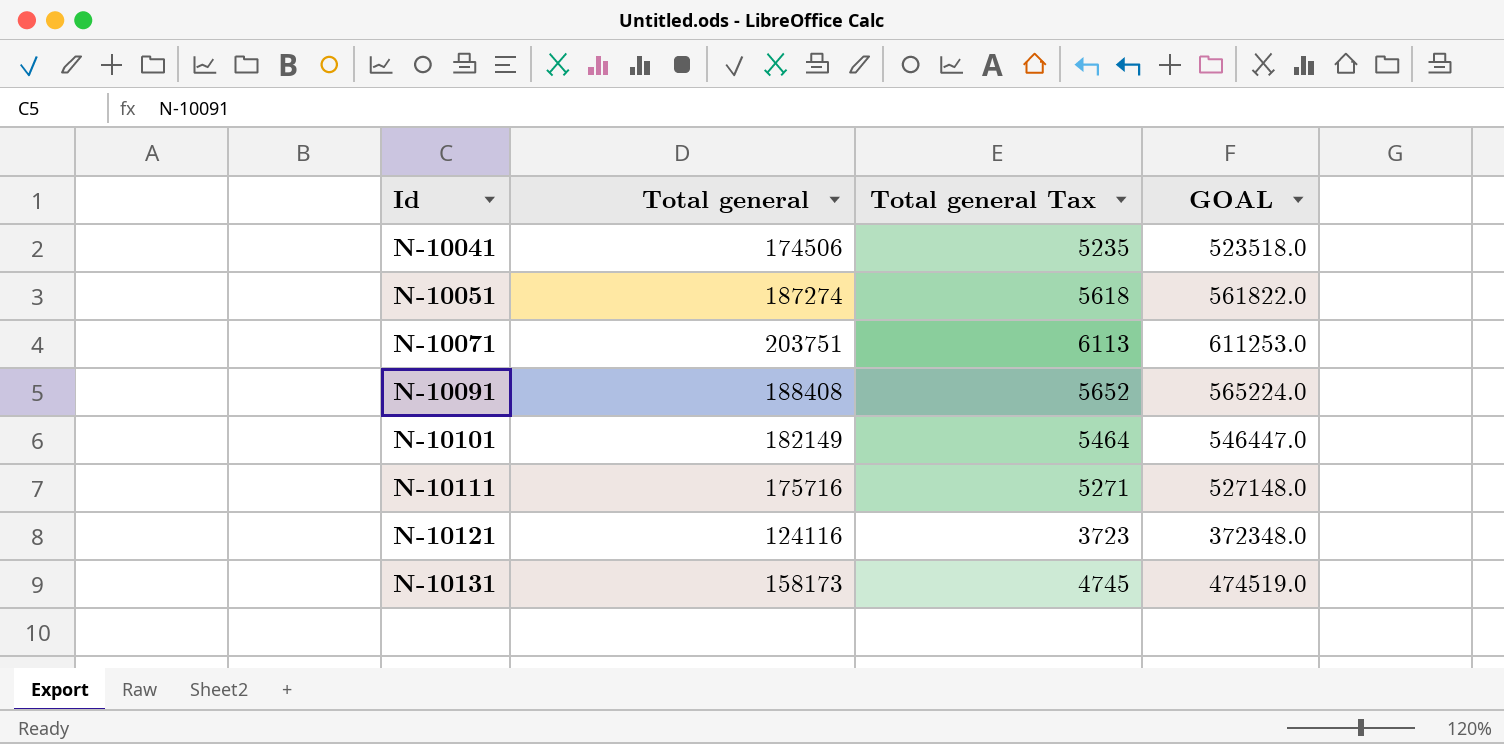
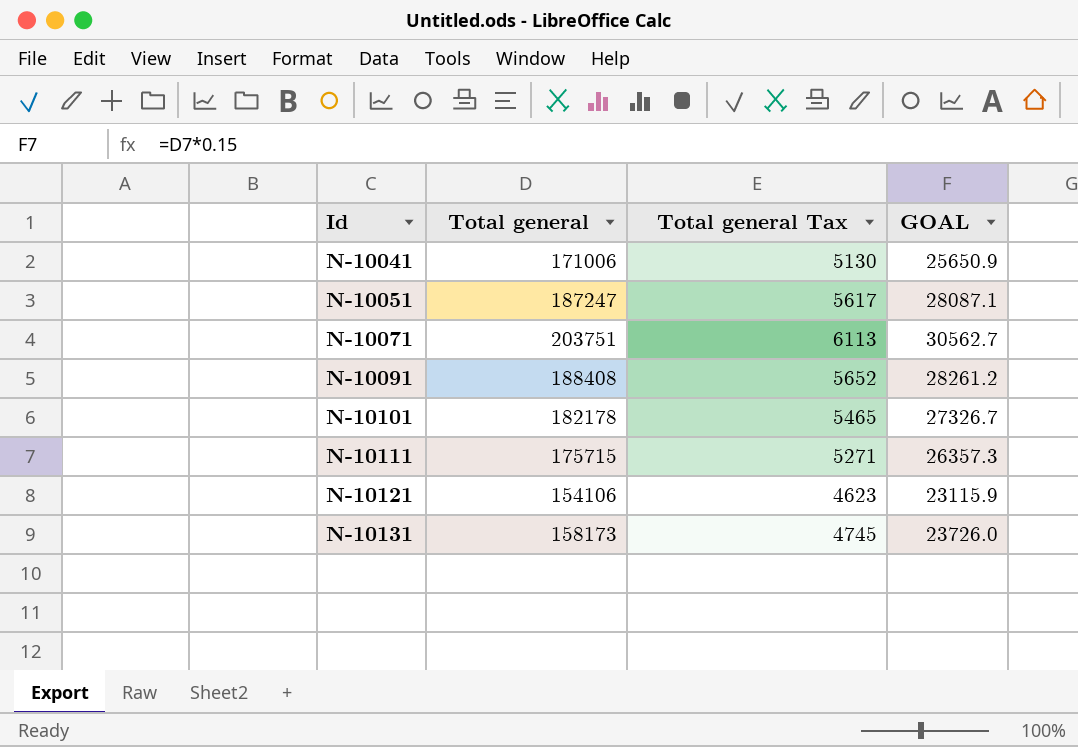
column GOAL | formula: [Total general] * 3 -> [Total general] * 0.15
N-10041 | Total general: 174506 -> 171006
N-10041 | Total general Tax: 5235 -> 5130
N-10051 | Total general: 187274 -> 187247
N-10051 | Total general Tax: 5618 -> 5617
N-10101 | Total general: 182149 -> 182178
N-10101 | Total general Tax: 5464 -> 5465
N-10111 | Total general: 175716 -> 175715
N-10121 | Total general: 124116 -> 154106
N-10121 | Total general Tax: 3723 -> 4623

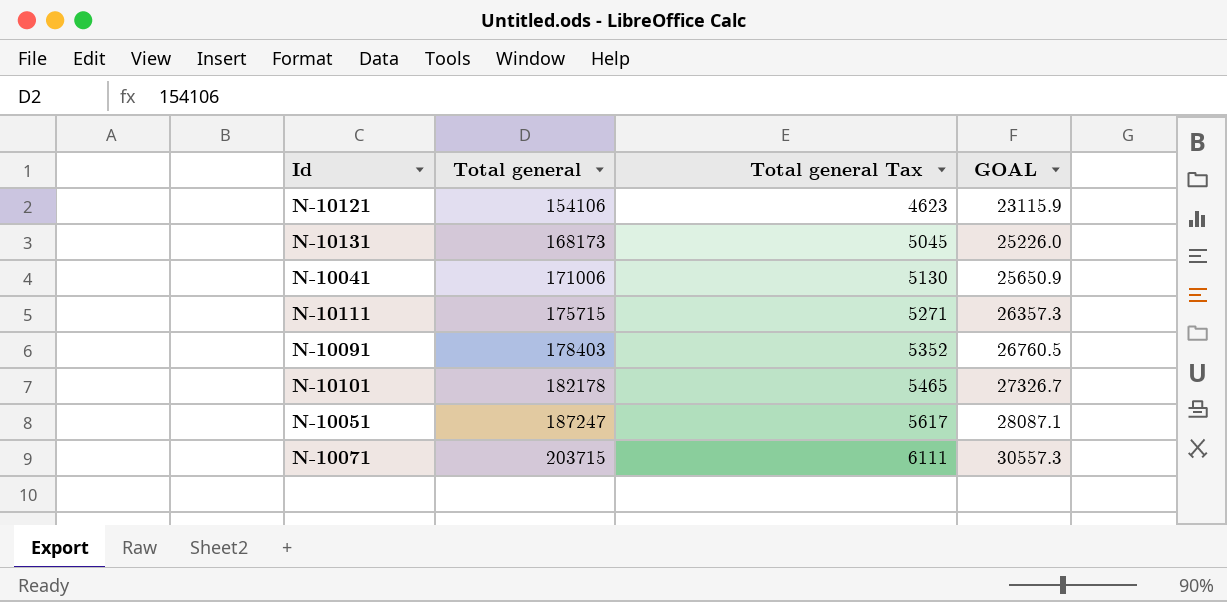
row order: Id ascending -> Total general ascending
N-10131 | Total general: 158173 -> 168173
N-10131 | Total general Tax: 4745 -> 5045
N-10131 | GOAL: 23726.0 -> 25226.0
N-10091 | Total general: 188408 -> 178403
N-10091 | Total general Tax: 5652 -> 5352
N-10091 | GOAL: 28261.2 -> 26760.5
N-10071 | Total general: 203751 -> 203715
N-10071 | Total general Tax: 6113 -> 6111
N-10071 | GOAL: 30562.7 -> 30557.3

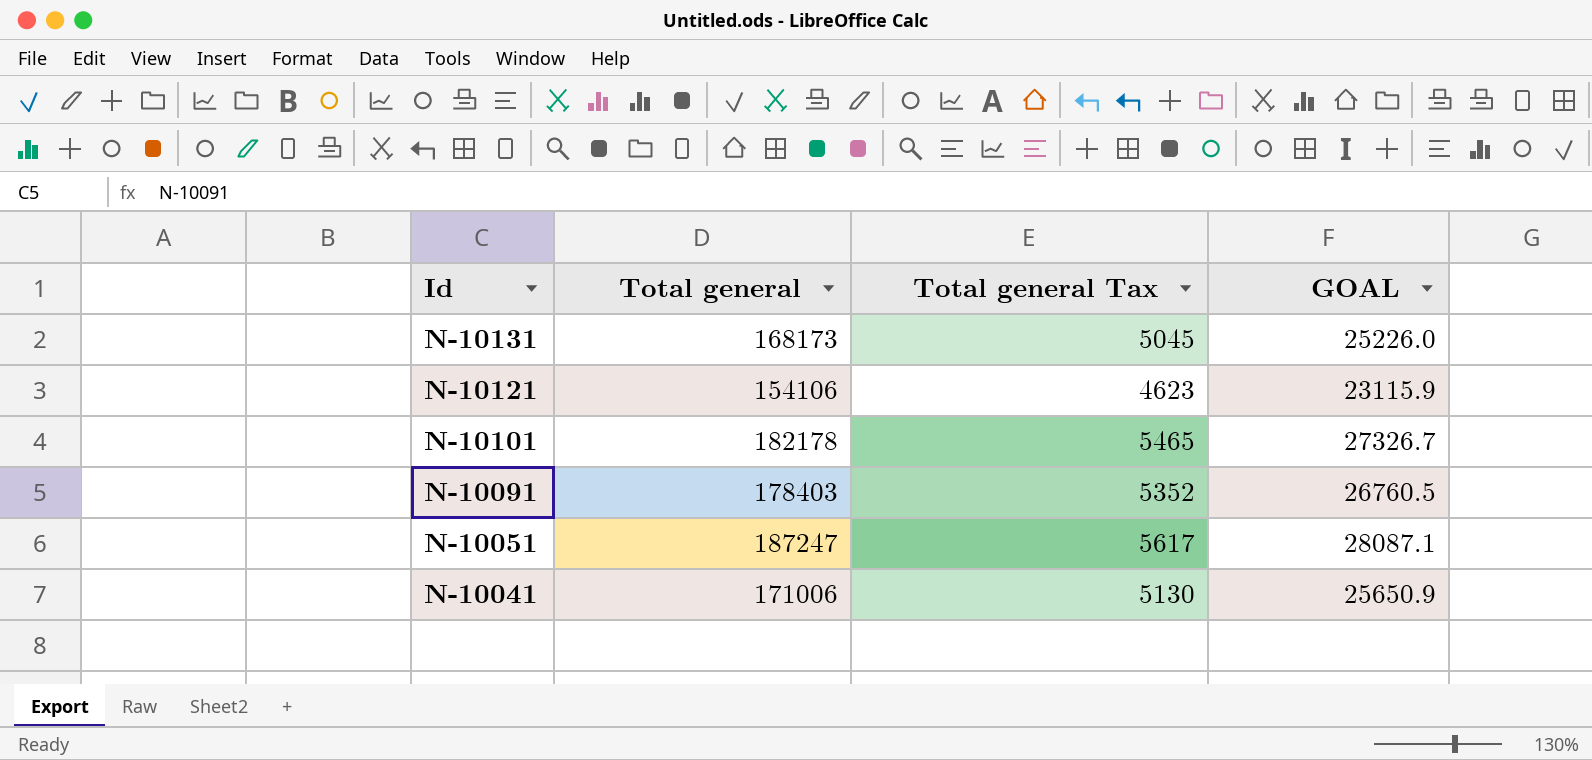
row order: Total general ascending -> Id descending
row N-10111: 175715 | 5271 | 26357.3 -> none
row N-10071: 203715 | 6111 | 30557.3 -> none

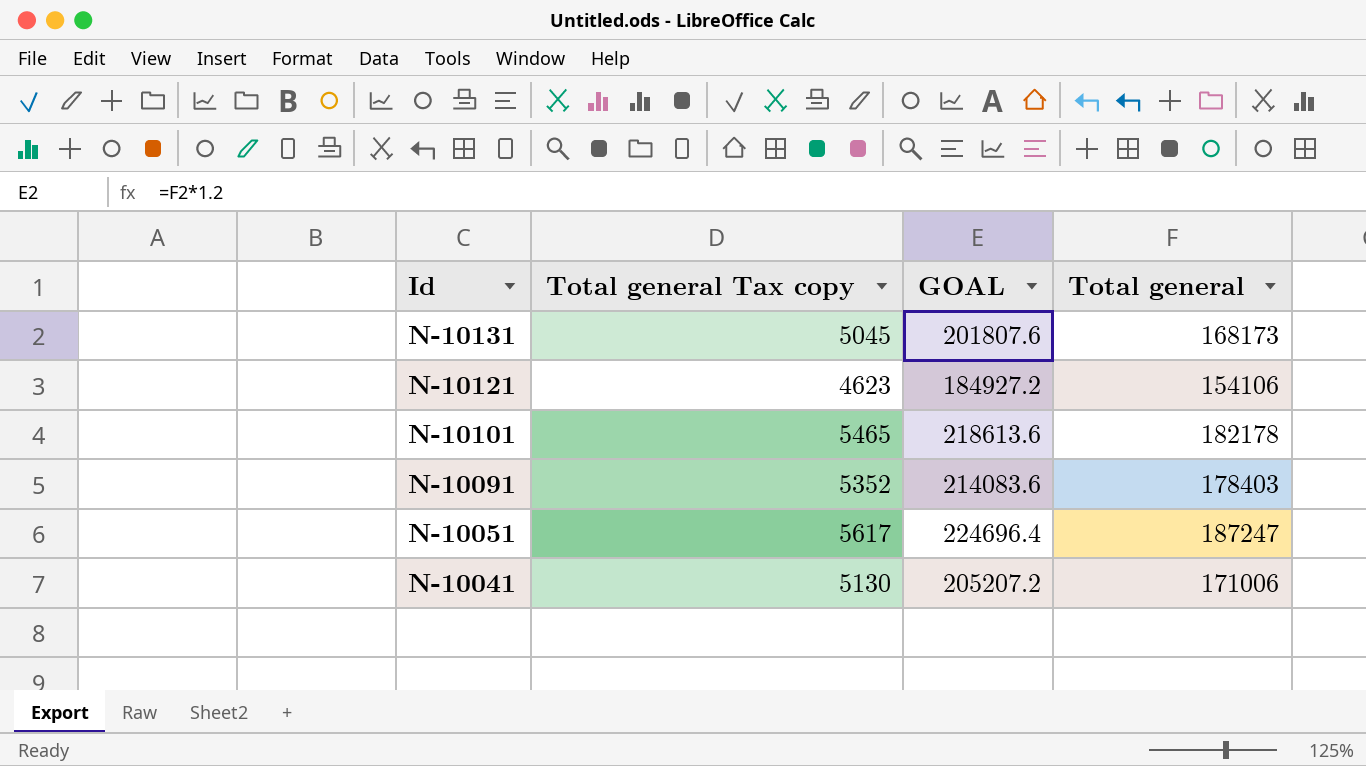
column name: Total general Tax -> Total general Tax copy
column GOAL | formula: [Total general] * 0.15 -> [Total general] * 1.2
column Total general | position: 2 -> 4

